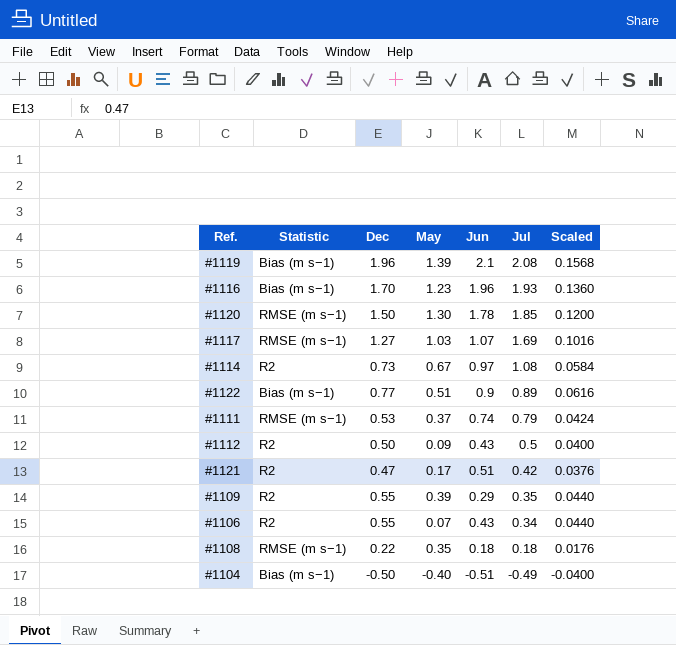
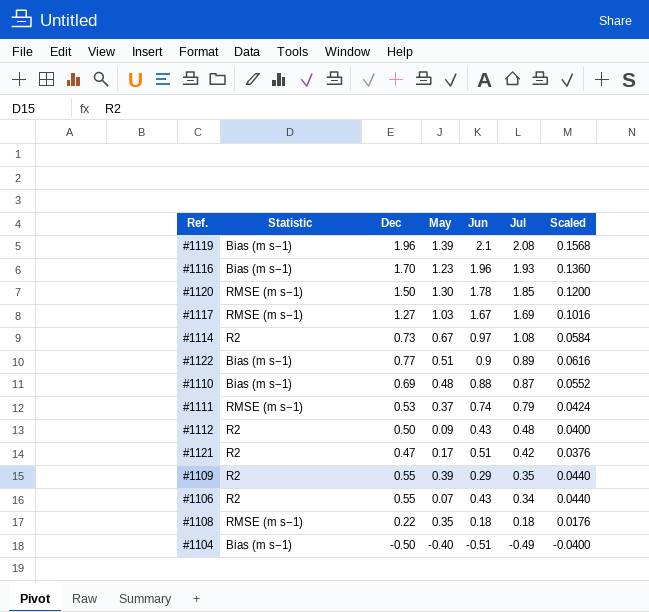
#1117 | Jun: 1.07 -> 1.67
row #1110: none -> Bias (m s−1) | 0.69 | 0.48 | 0.88 | 0.87 | 0.0552
#1112 | Jul: 0.5 -> 0.48

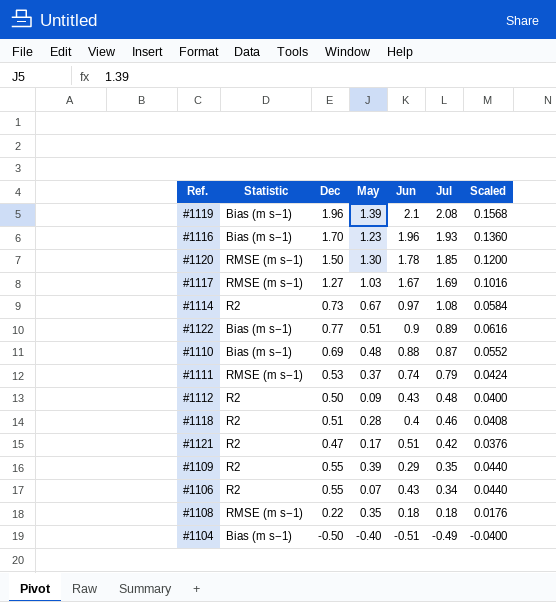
row #1118: none -> R2 | 0.51 | 0.28 | 0.4 | 0.46 | 0.0408

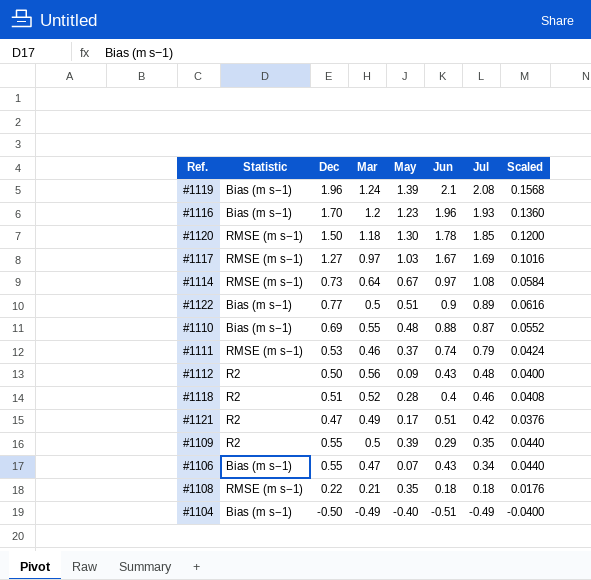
column Mar | position: none -> 4
#1114 | Statistic: R2 -> RMSE (m s−1)
#1106 | Statistic: R2 -> Bias (m s−1)

